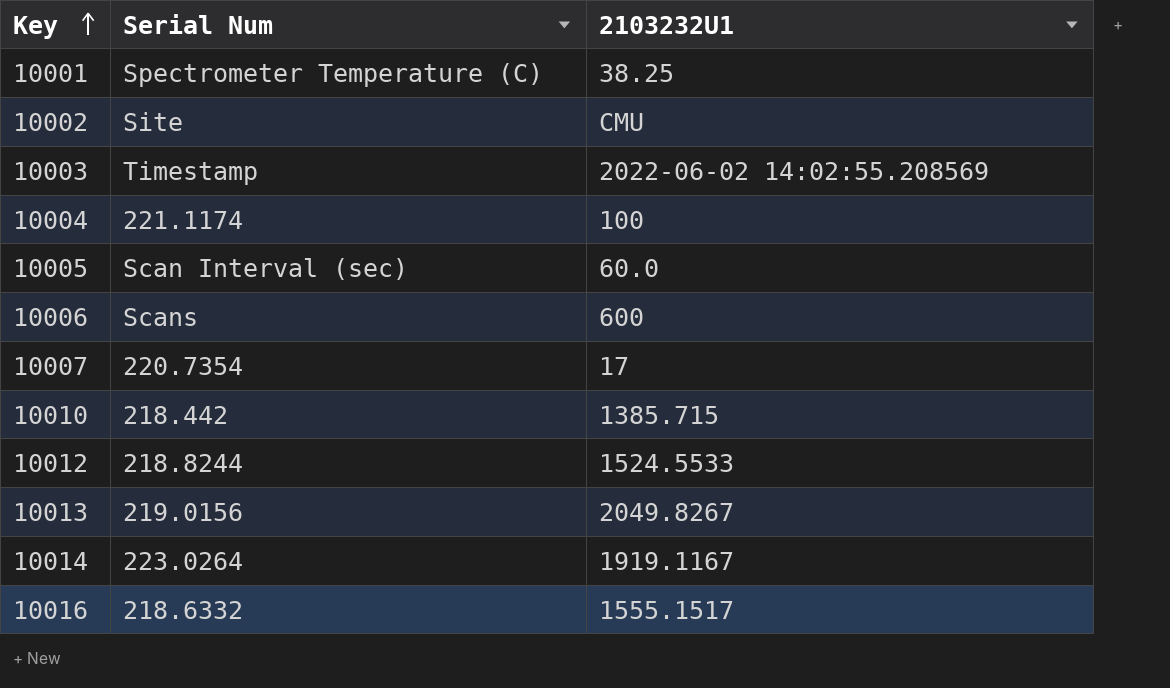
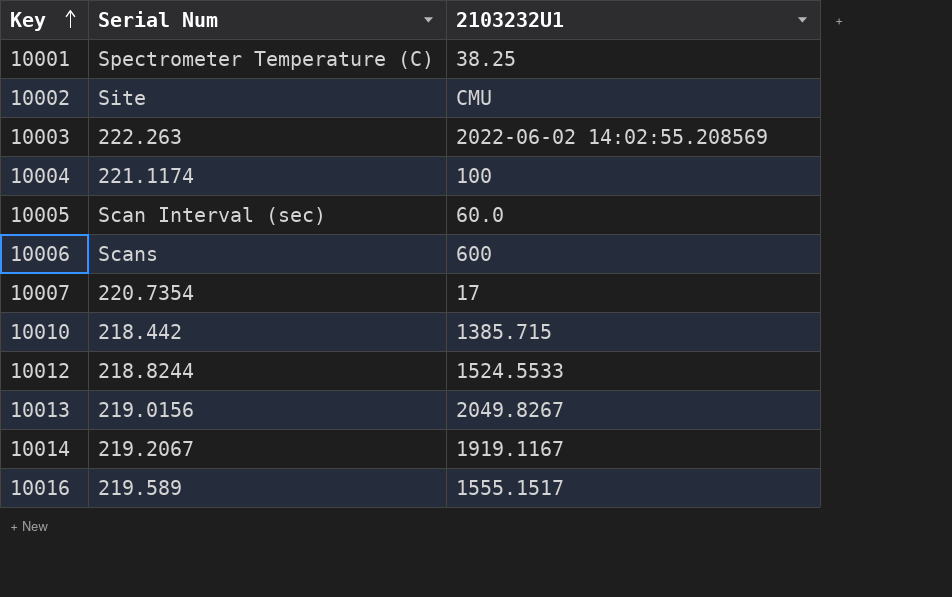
10003 | Serial Num: Timestamp -> 222.263
10014 | Serial Num: 223.0264 -> 219.2067
10016 | Serial Num: 218.6332 -> 219.589

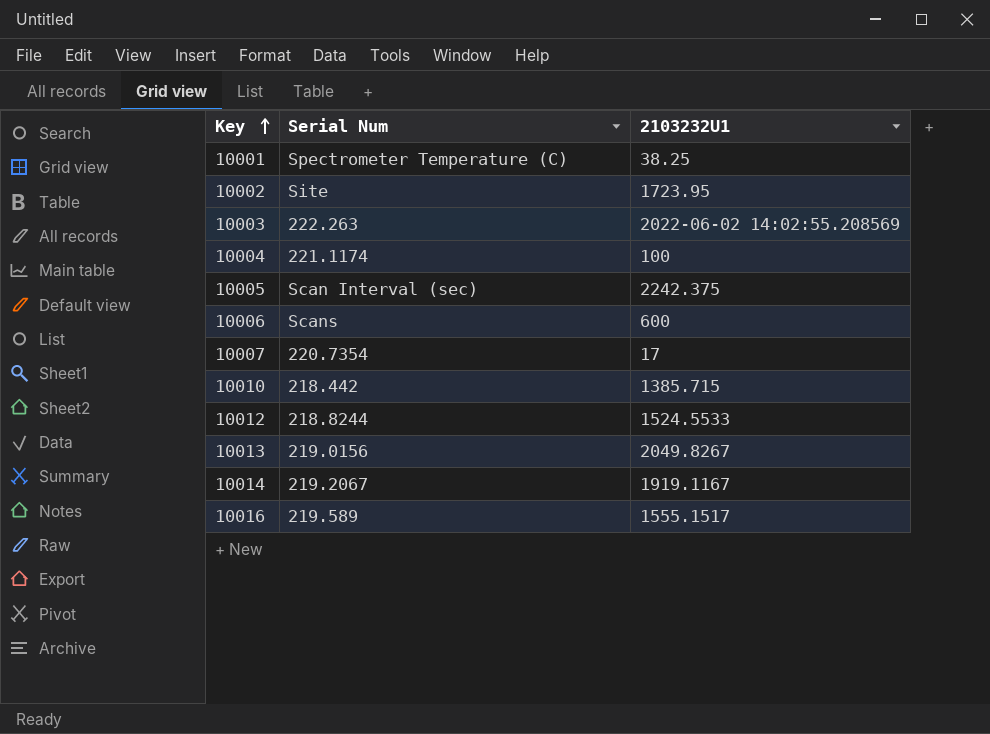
10002 | 2103232U1: CMU -> 1723.95
10005 | 2103232U1: 60.0 -> 2242.375

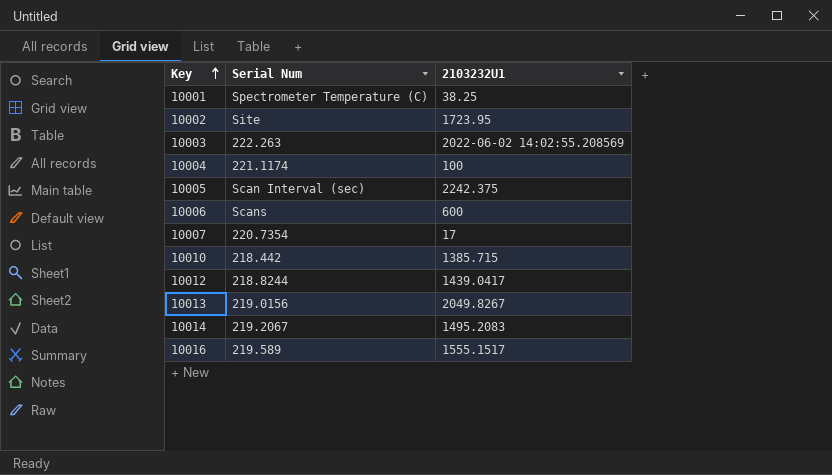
10012 | 2103232U1: 1524.5533 -> 1439.0417
10014 | 2103232U1: 1919.1167 -> 1495.2083

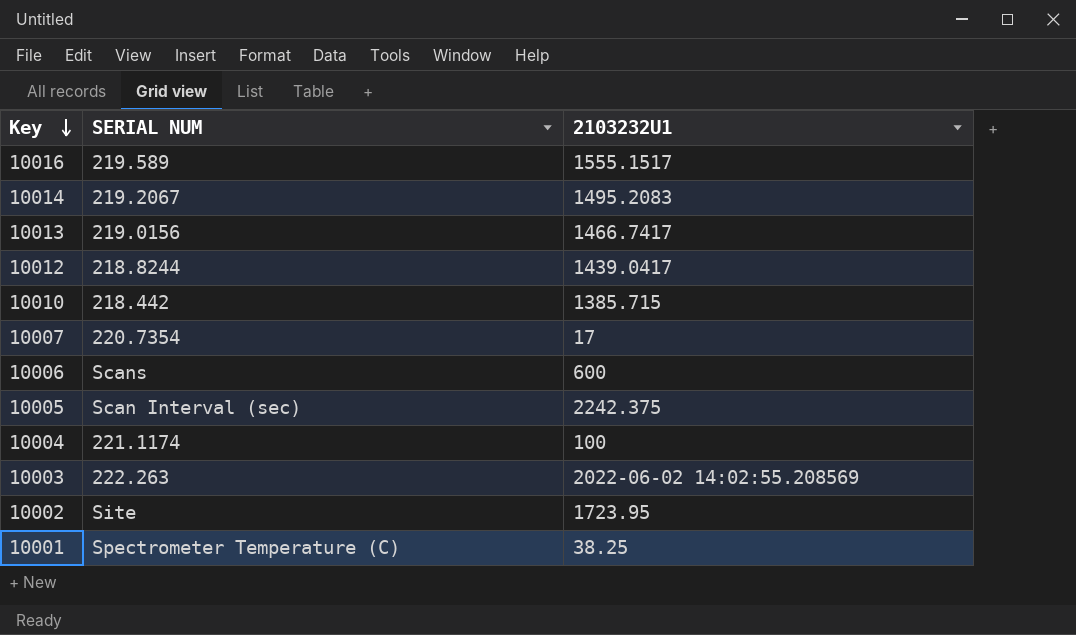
row order: Key ascending -> Key descending
column name: Serial Num -> SERIAL NUM
10013 | 2103232U1: 2049.8267 -> 1466.7417

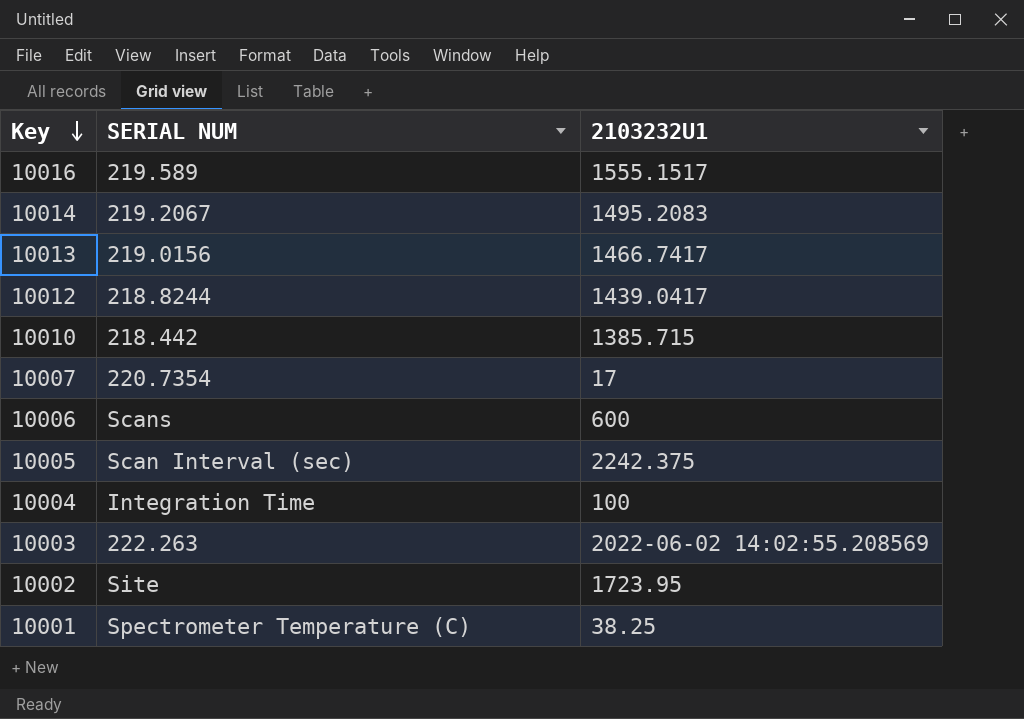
10004 | SERIAL NUM: 221.1174 -> Integration Time

